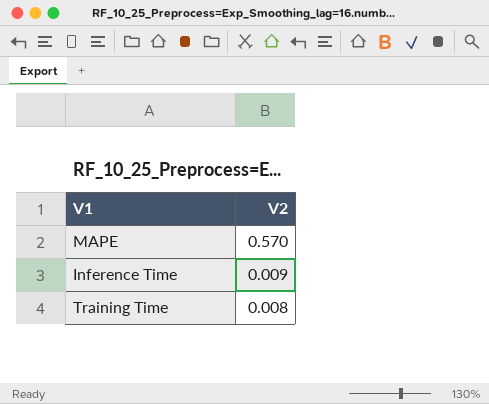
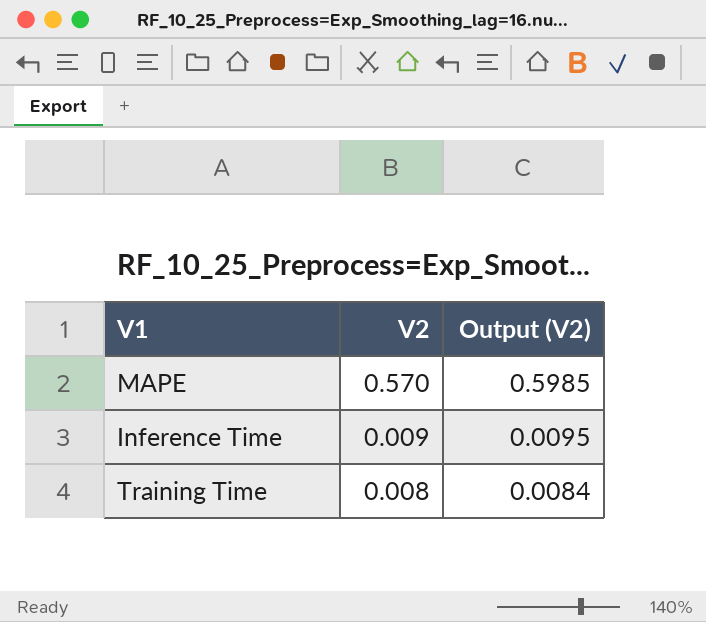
column Output (V2) | formula: none -> [V2] * 1.05

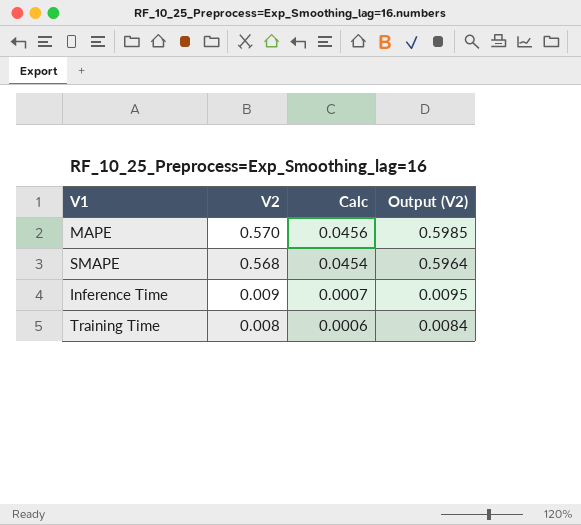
column Calc | formula: none -> [V2] * 0.08
row SMAPE: none -> 0.568 | 0.0454 | 0.5964

